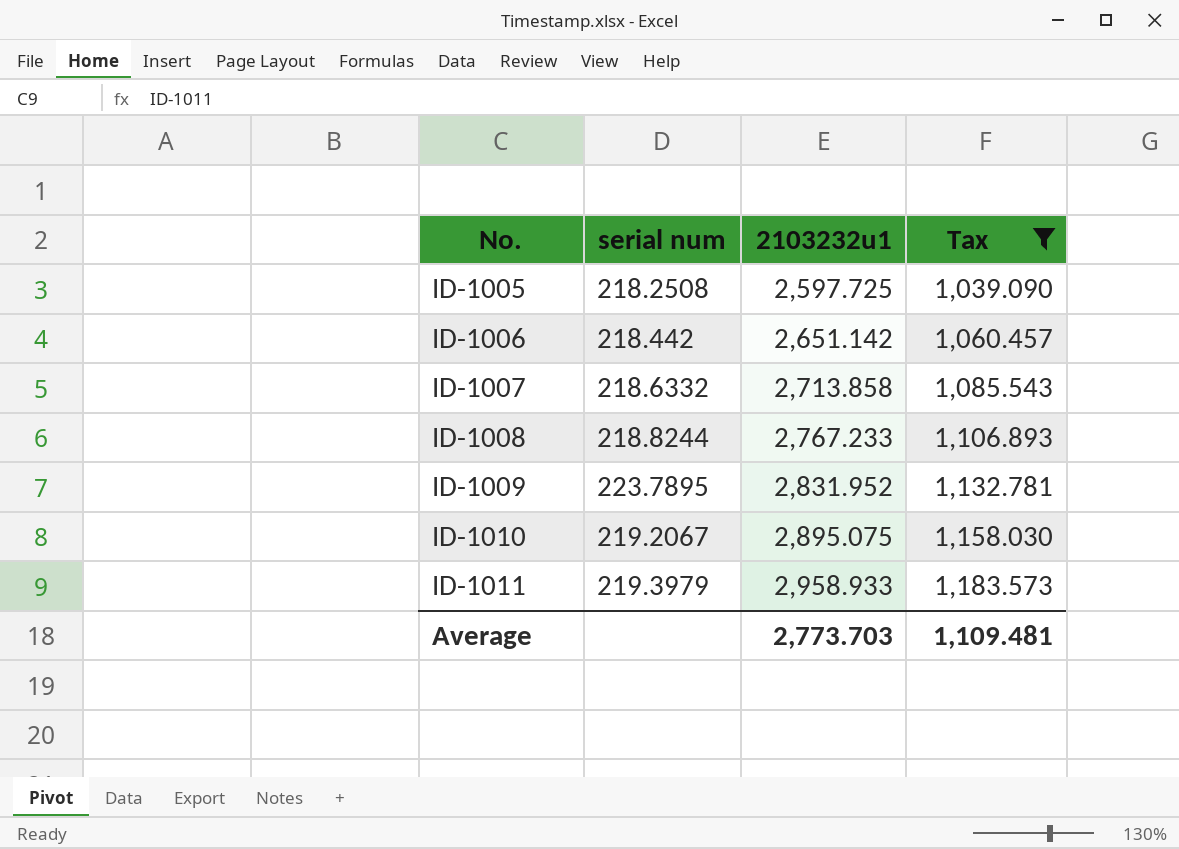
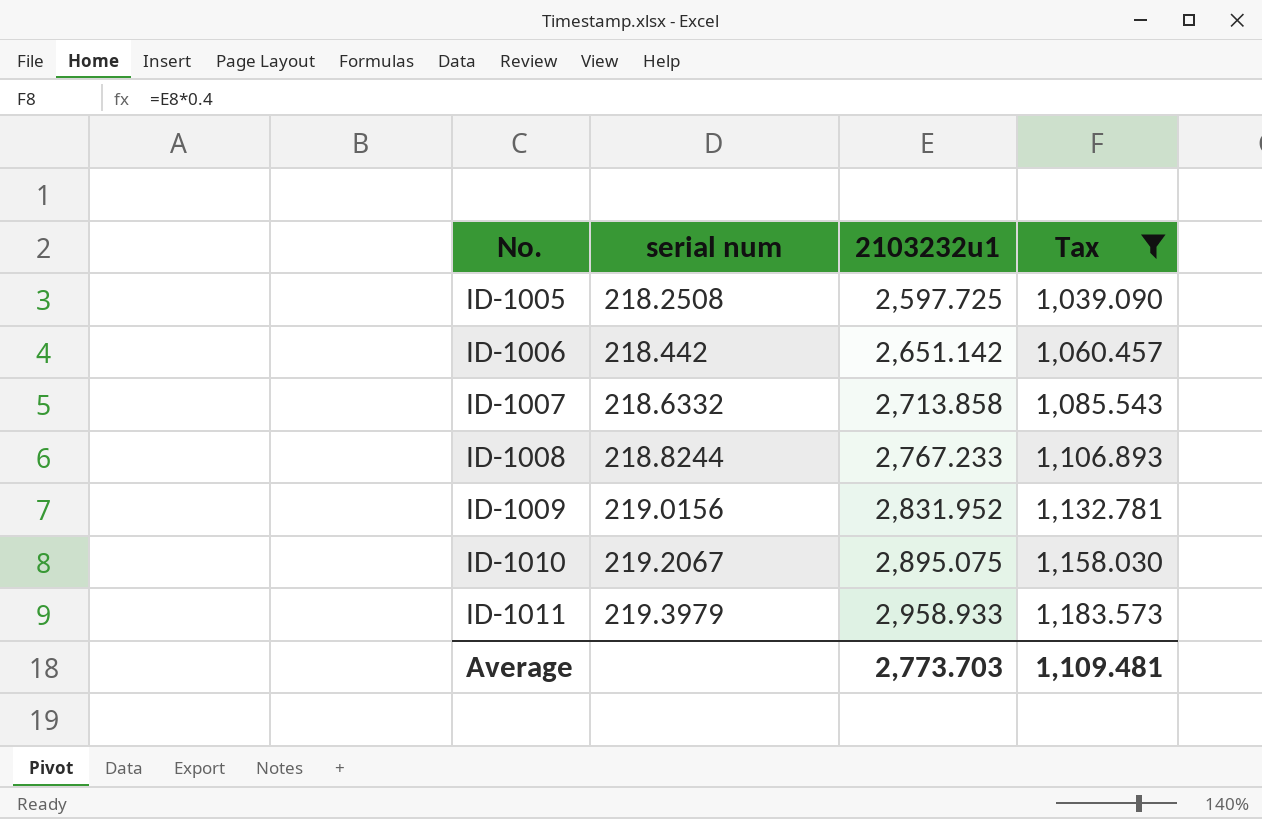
ID-1009 | serial num: 223.7895 -> 219.0156

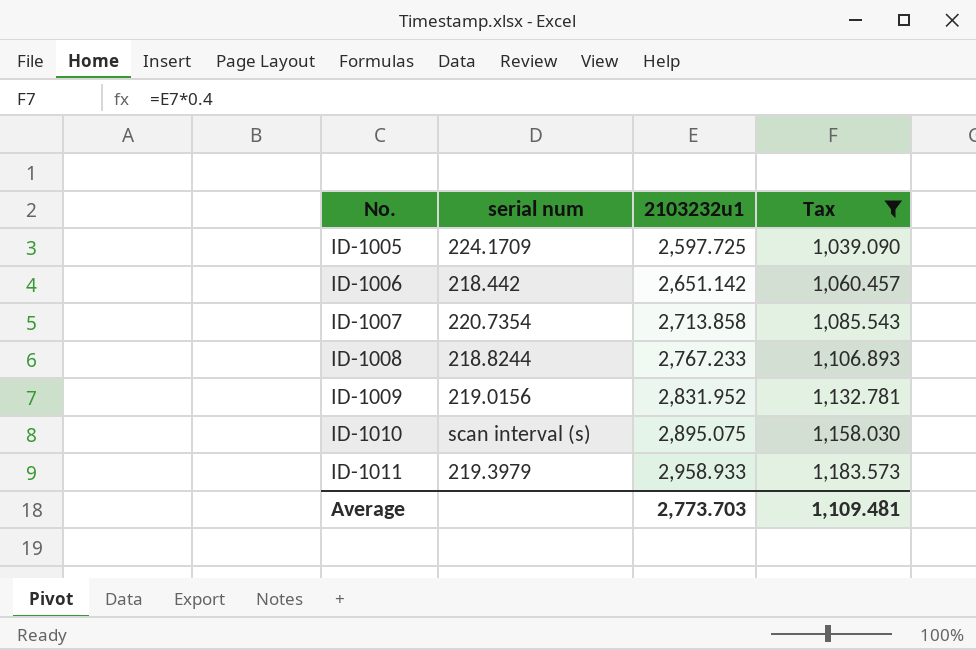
ID-1005 | serial num: 218.2508 -> 224.1709
ID-1007 | serial num: 218.6332 -> 220.7354
ID-1010 | serial num: 219.2067 -> scan interval (s)

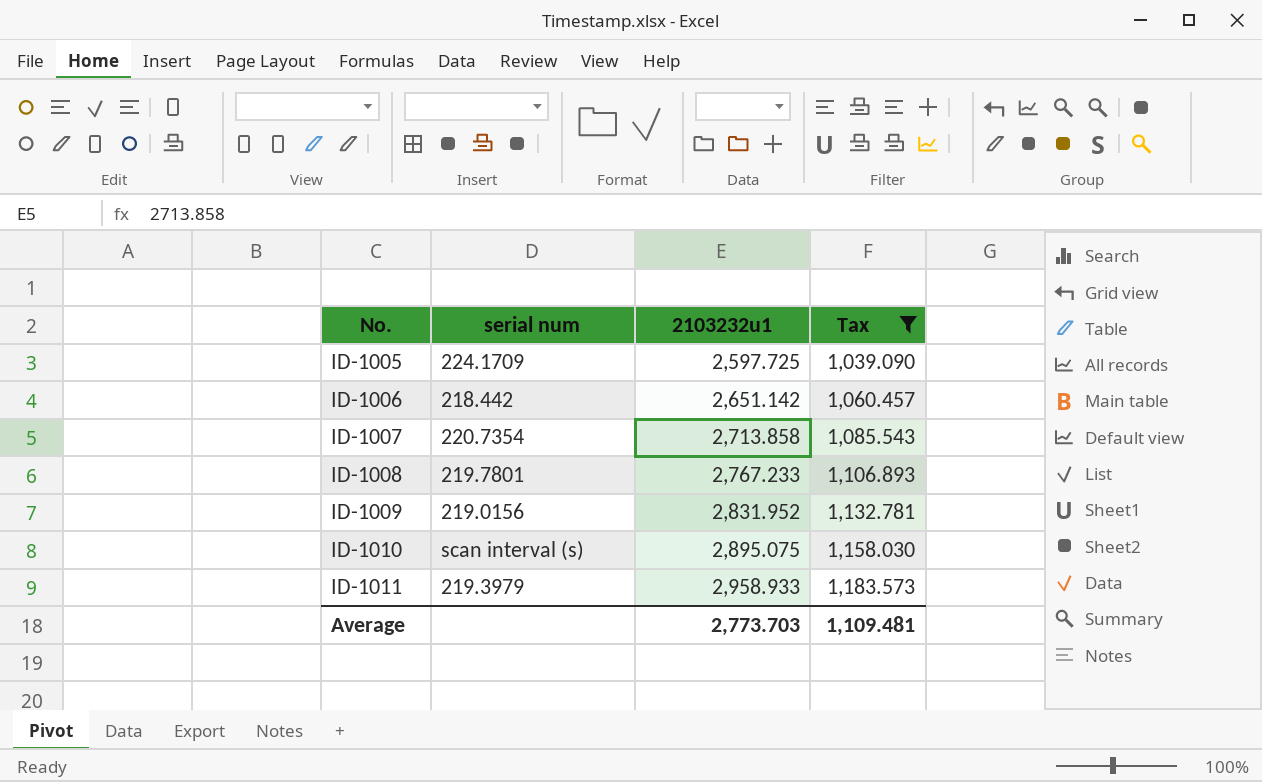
ID-1008 | serial num: 218.8244 -> 219.7801

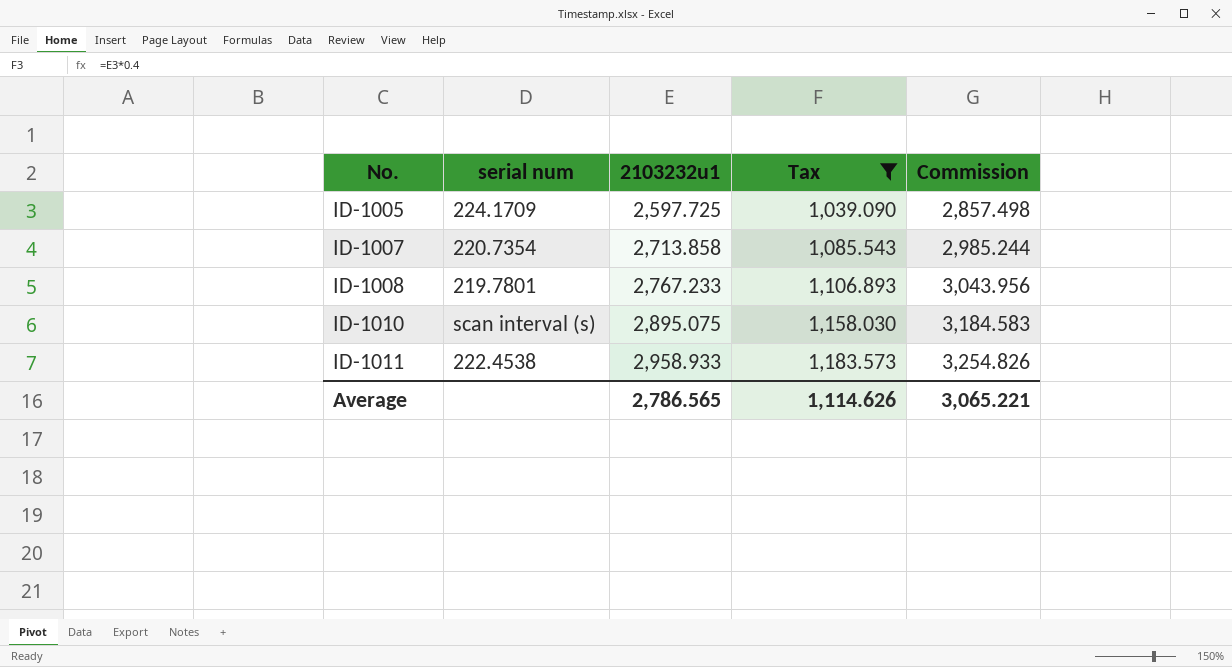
column Commission | formula: none -> [2103232u1] * 1.1
row ID-1006: 218.442 | 2,651.142 | 1,060.457 -> none
row ID-1009: 219.0156 | 2,831.952 | 1,132.781 -> none
ID-1011 | serial num: 219.3979 -> 222.4538
Average | 2103232u1: 2,773.703 -> 2,786.565
Average | Tax: 1,109.481 -> 1,114.626

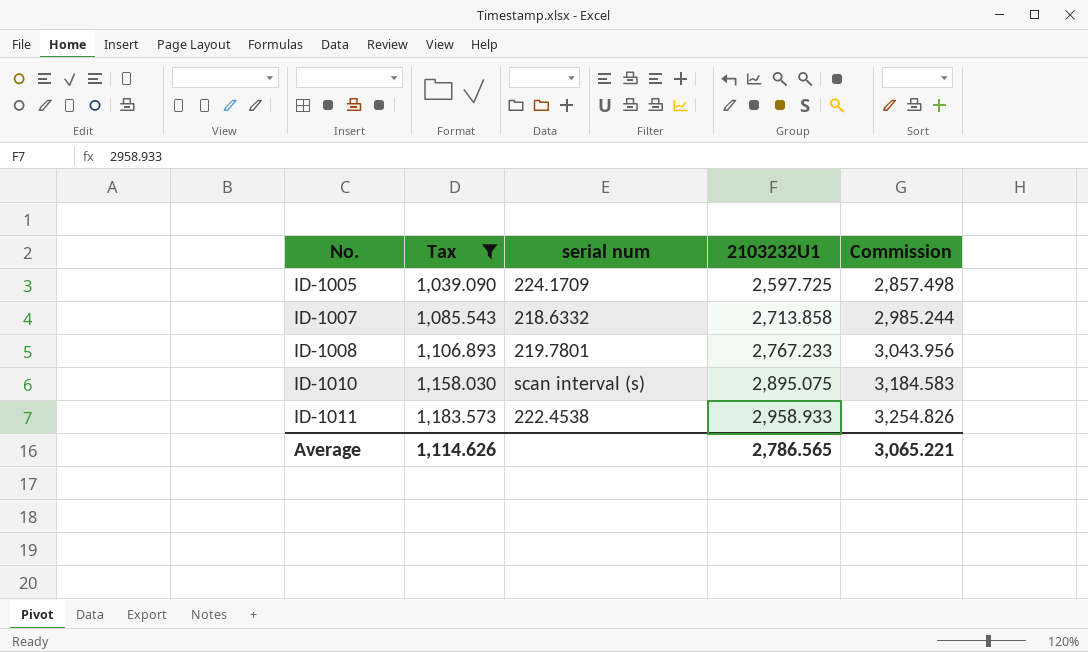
column Tax | position: 4 -> 2
column name: 2103232u1 -> 2103232U1
ID-1007 | serial num: 220.7354 -> 218.6332

